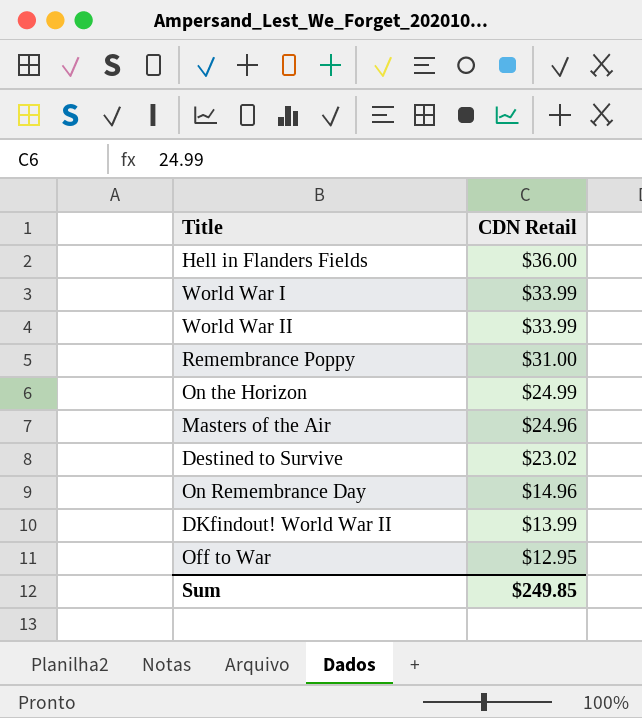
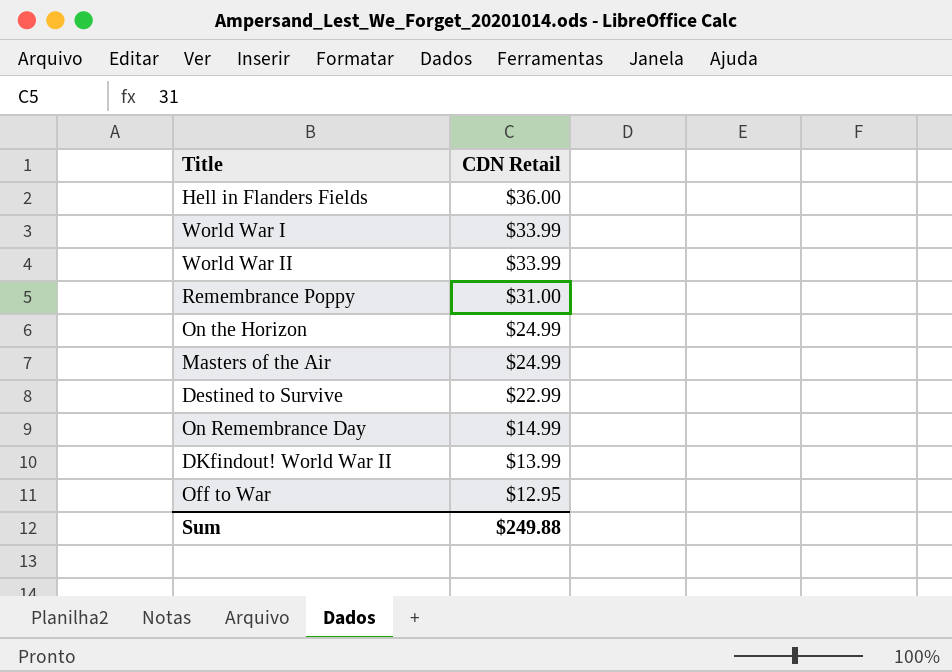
Masters of the Air | CDN Retail: $24.96 -> $24.99
Destined to Survive | CDN Retail: $23.02 -> $22.99
On Remembrance Day | CDN Retail: $14.96 -> $14.99
Sum | CDN Retail: $249.85 -> $249.88

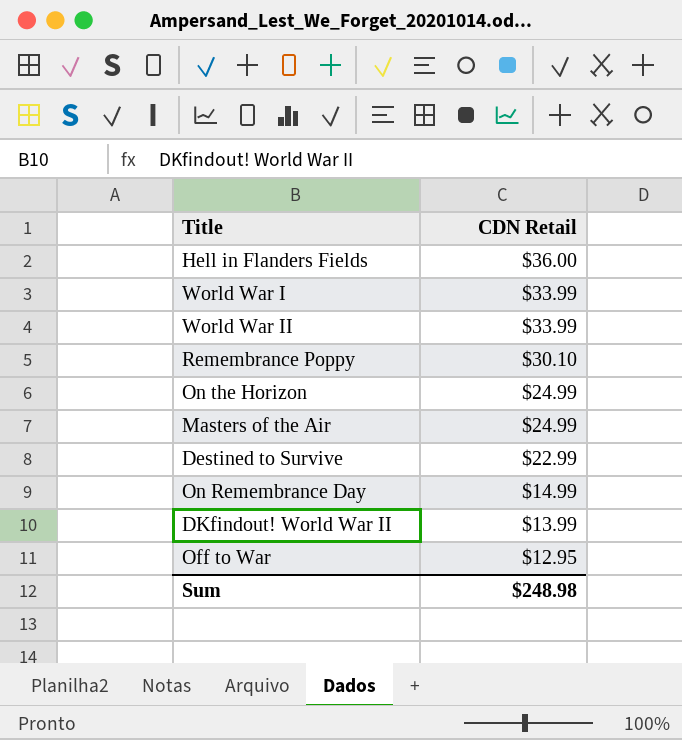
Remembrance Poppy | CDN Retail: $31.00 -> $30.10
Sum | CDN Retail: $249.88 -> $248.98

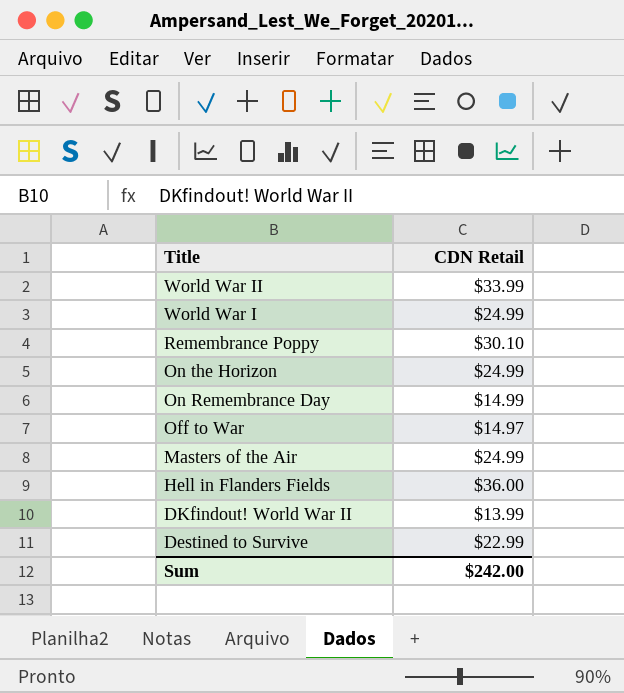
row order: CDN Retail descending -> Title descending
World War I | CDN Retail: $33.99 -> $24.99
Off to War | CDN Retail: $12.95 -> $14.97
Sum | CDN Retail: $248.98 -> $242.00

